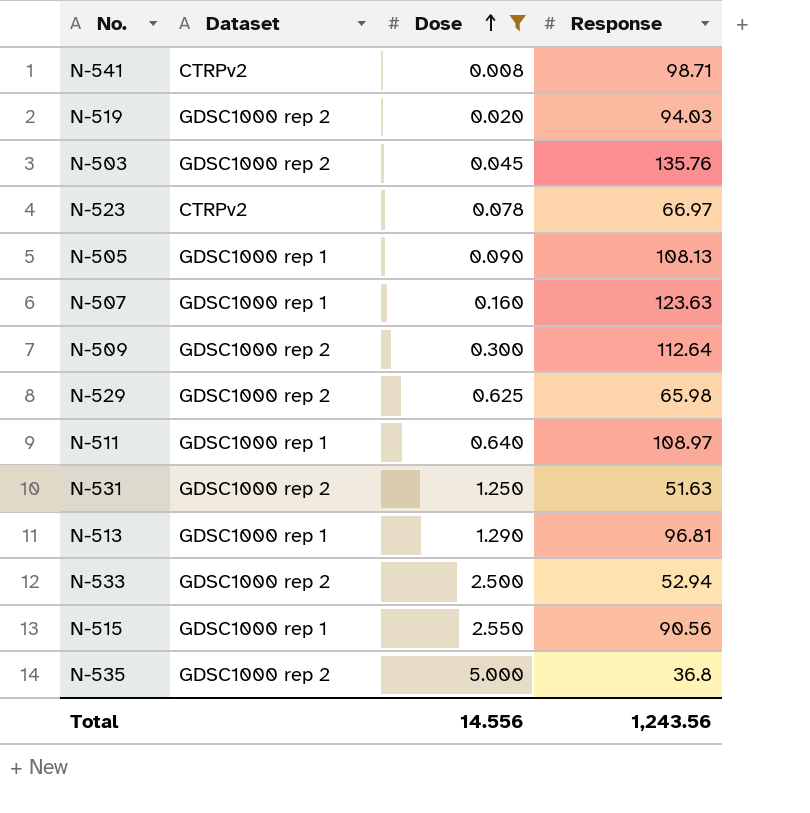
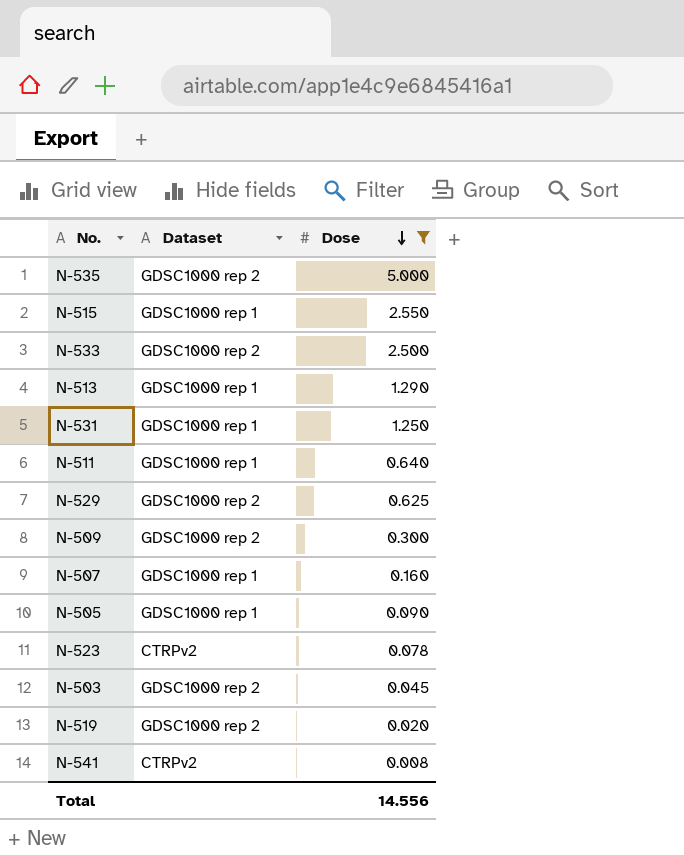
row order: Dose ascending -> Dose descending
column Response | position: 4 -> none
N-531 | Dataset: GDSC1000 rep 2 -> GDSC1000 rep 1

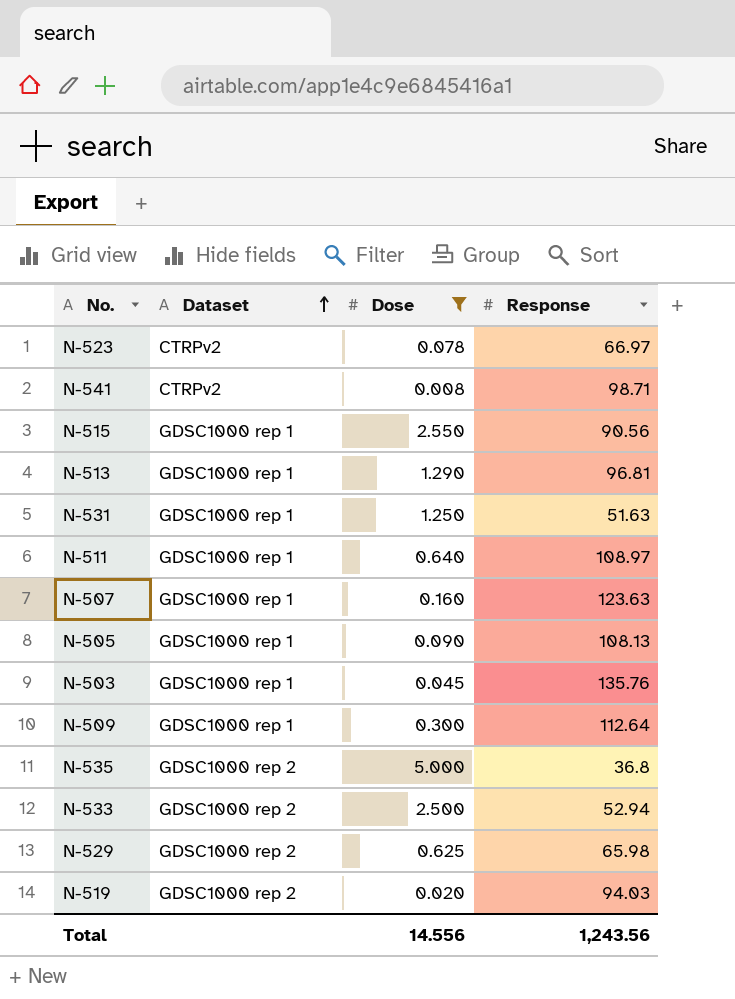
row order: Dose descending -> Dataset ascending
column Response | position: none -> 4
N-503 | Dataset: GDSC1000 rep 2 -> GDSC1000 rep 1
N-509 | Dataset: GDSC1000 rep 2 -> GDSC1000 rep 1

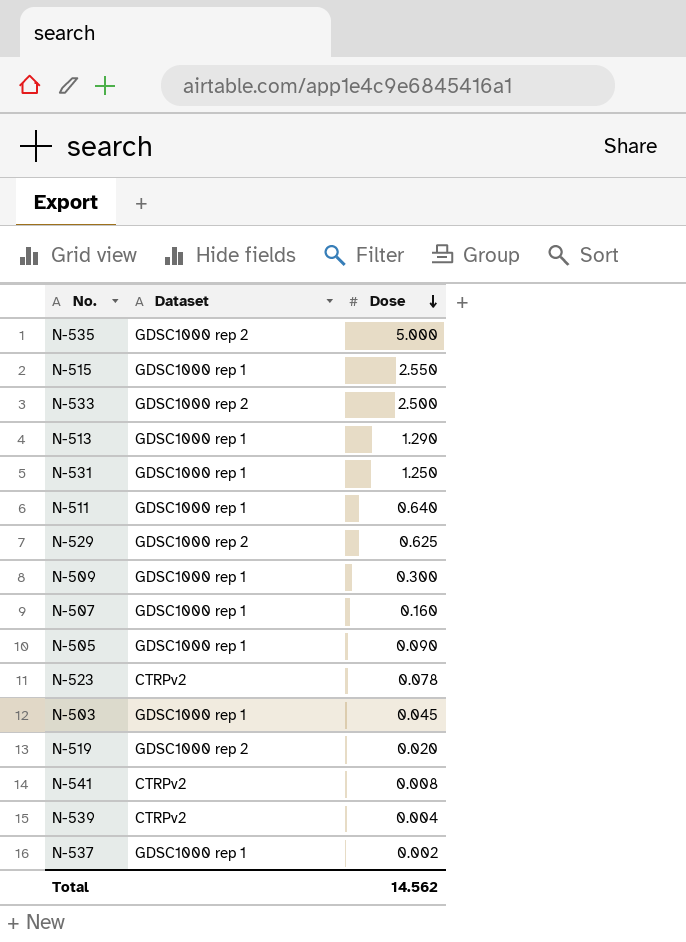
filter: Dose >= 0.008 -> none
row order: Dataset ascending -> Dose descending
column Response | position: 4 -> none
Total | Dose: 14.556 -> 14.562

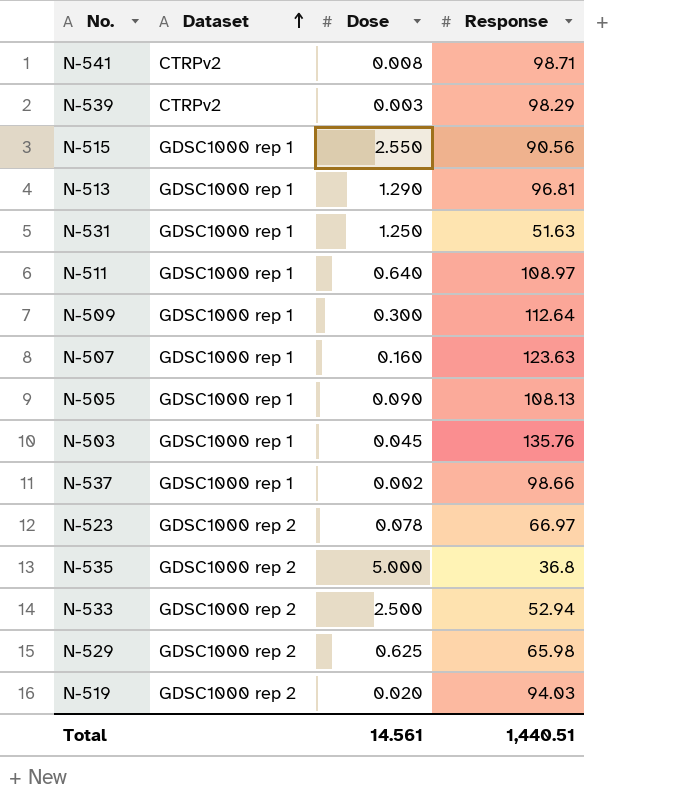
row order: Dose descending -> Dataset ascending
column Response | position: none -> 4
N-539 | Dose: 0.004 -> 0.003
N-523 | Dataset: CTRPv2 -> GDSC1000 rep 2
Total | Dose: 14.562 -> 14.561

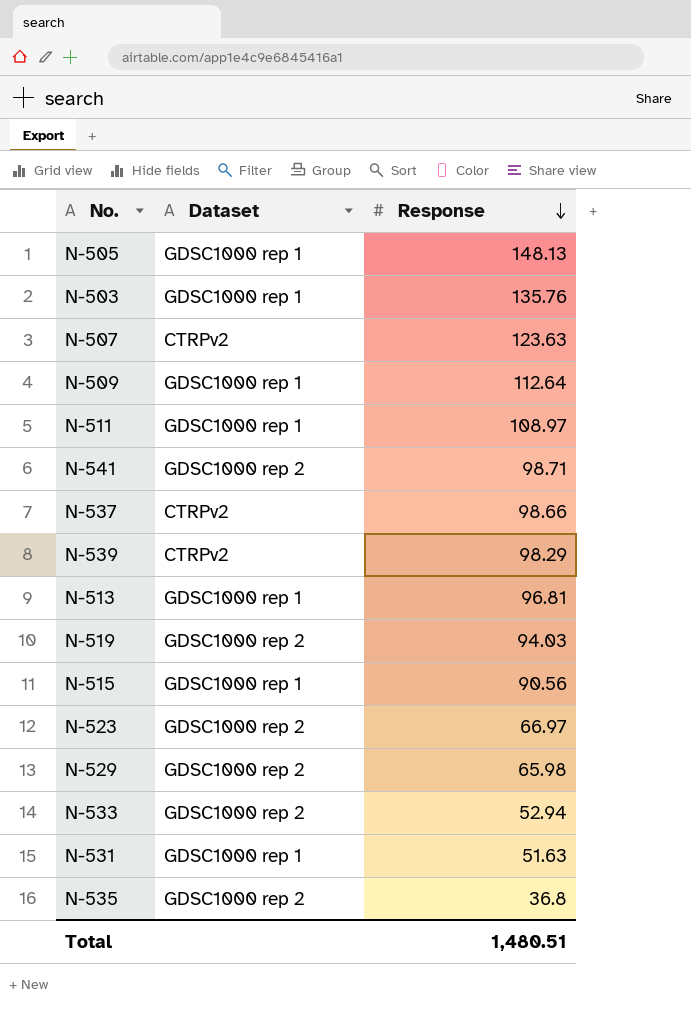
row order: Dataset ascending -> Response descending
column Dose | position: 3 -> none
N-505 | Response: 108.13 -> 148.13
N-507 | Dataset: GDSC1000 rep 1 -> CTRPv2
N-541 | Dataset: CTRPv2 -> GDSC1000 rep 2
N-537 | Dataset: GDSC1000 rep 1 -> CTRPv2
Total | Response: 1,440.51 -> 1,480.51

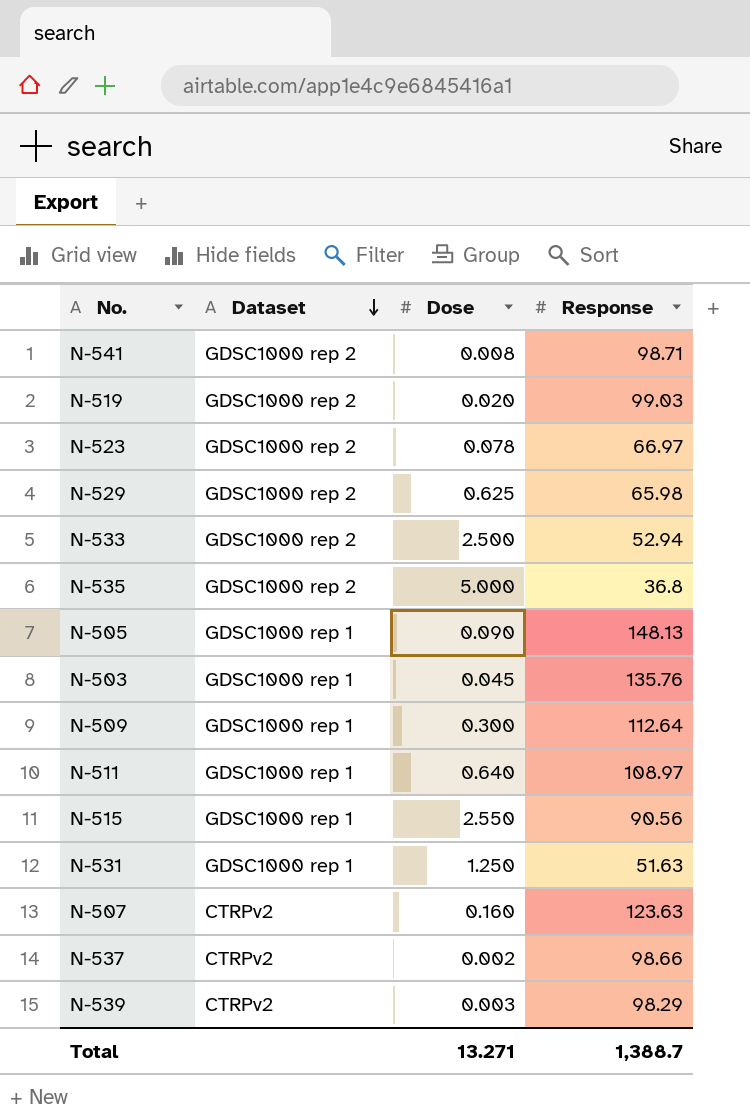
row order: Response descending -> Dataset descending
column Dose | position: none -> 3
row N-513: GDSC1000 rep 1 | 96.81 -> none
N-519 | Response: 94.03 -> 99.03
Total | Response: 1,480.51 -> 1,388.7

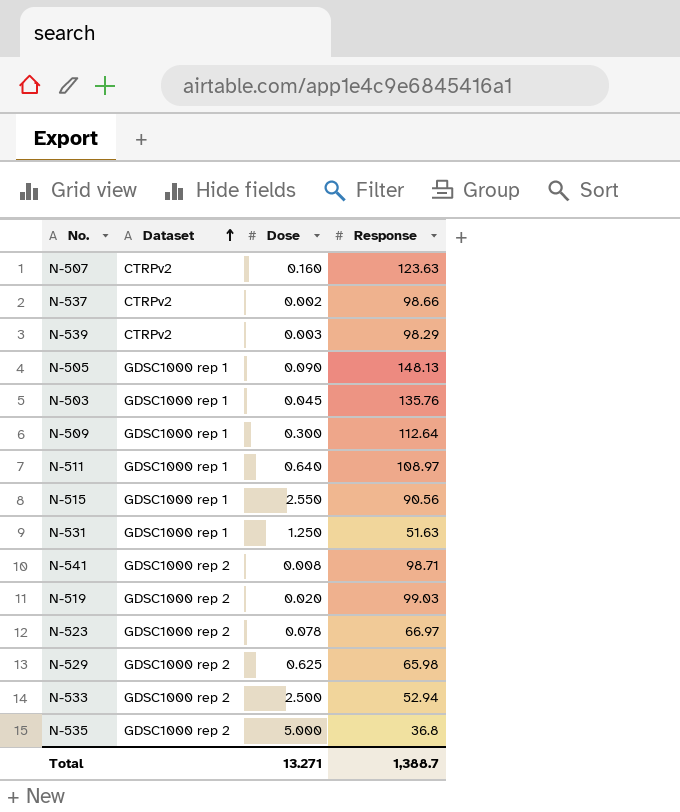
row order: Dataset descending -> Dataset ascending

